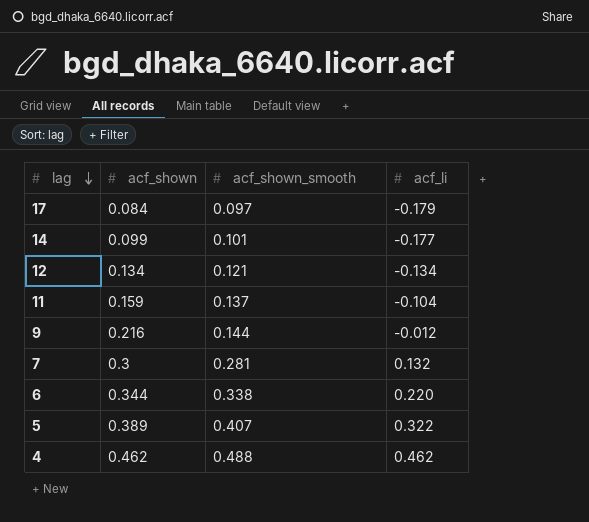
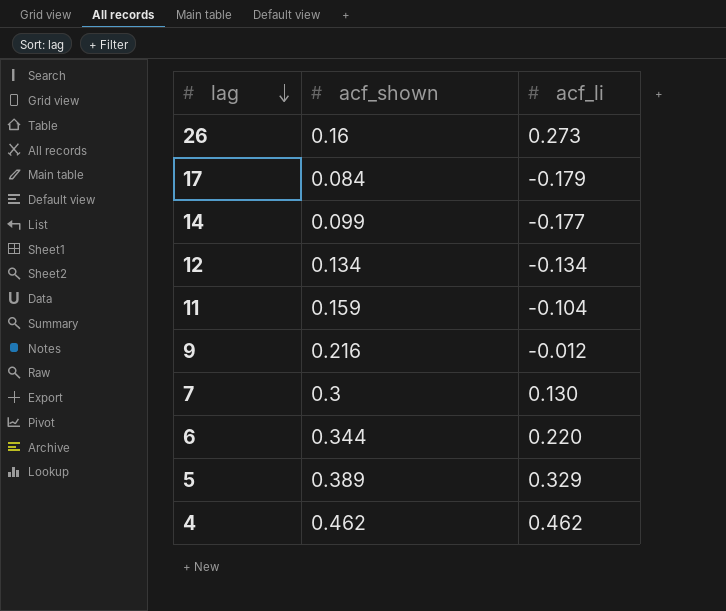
column acf_shown_smooth | position: 3 -> none
row 26: none -> 0.16 | 0.273
7 | acf_li: 0.132 -> 0.130
5 | acf_li: 0.322 -> 0.329

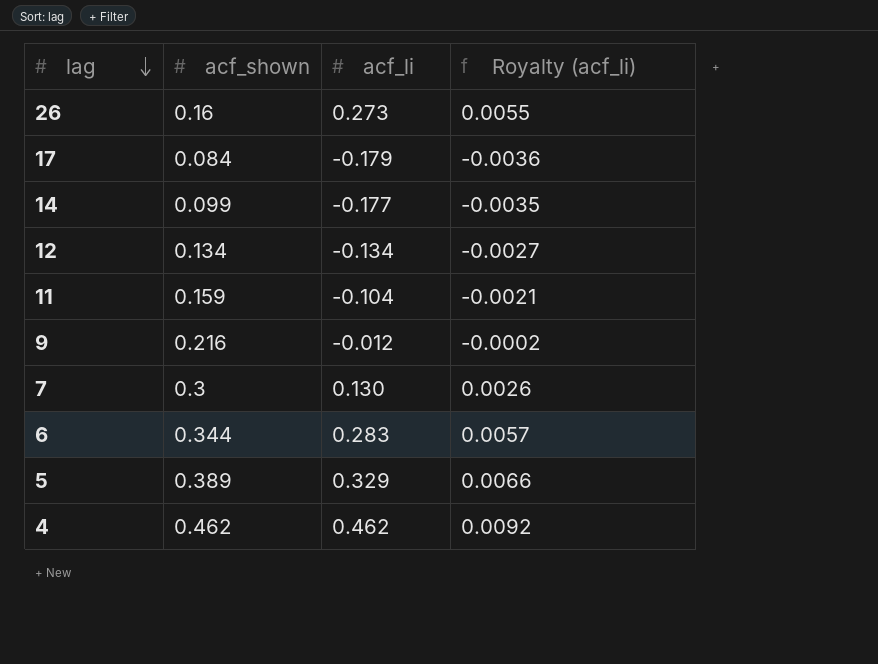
column Royalty (acf_li) | formula: none -> [acf_li] * 0.02
6 | acf_li: 0.220 -> 0.283

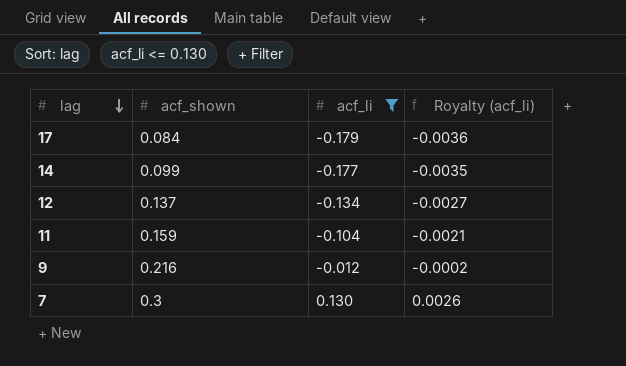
filter: none -> acf_li <= 0.130
12 | acf_shown: 0.134 -> 0.137

